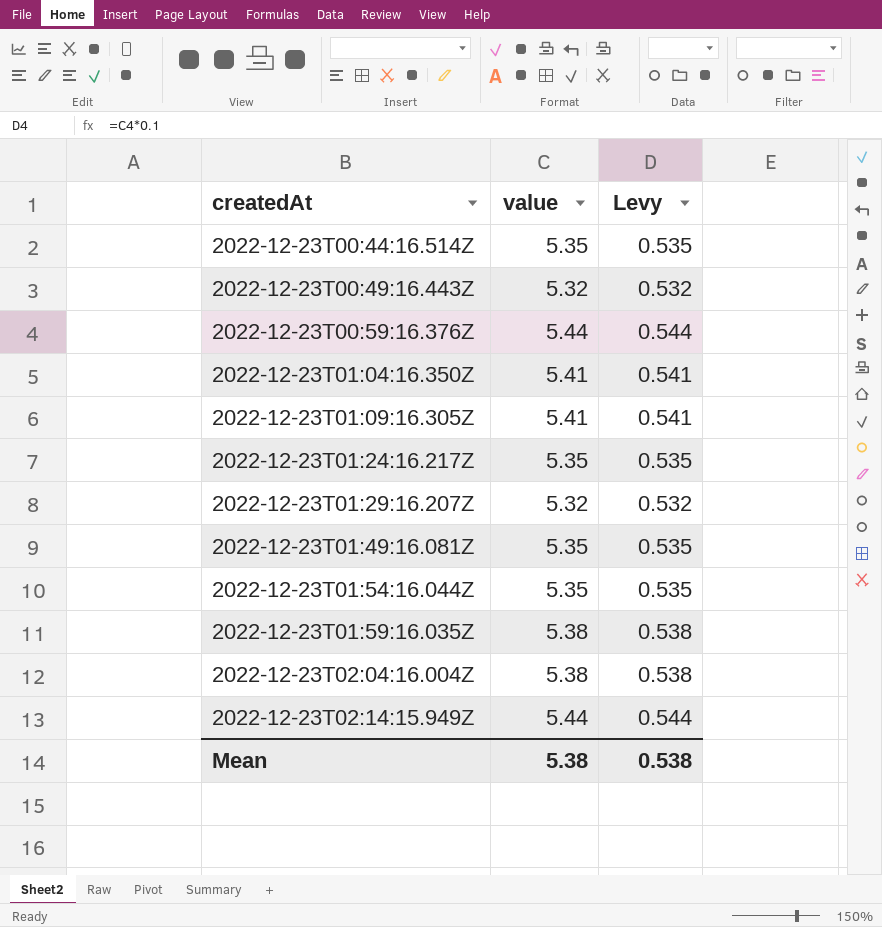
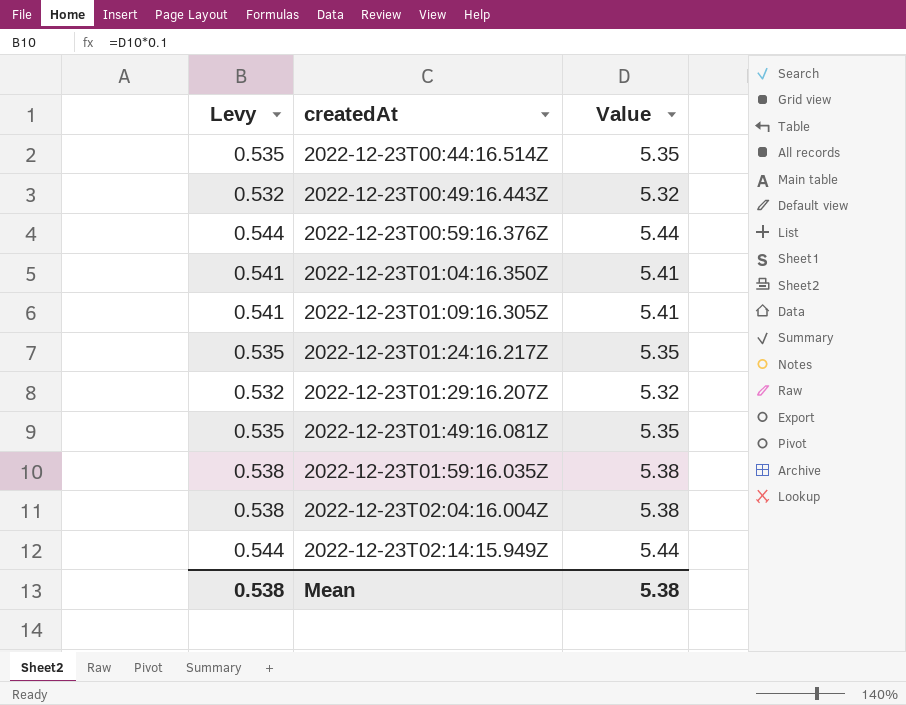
column Levy | position: 3 -> 1
column name: value -> Value
row 2022-12-23T01:54:16.044Z: 5.35 | 0.535 -> none

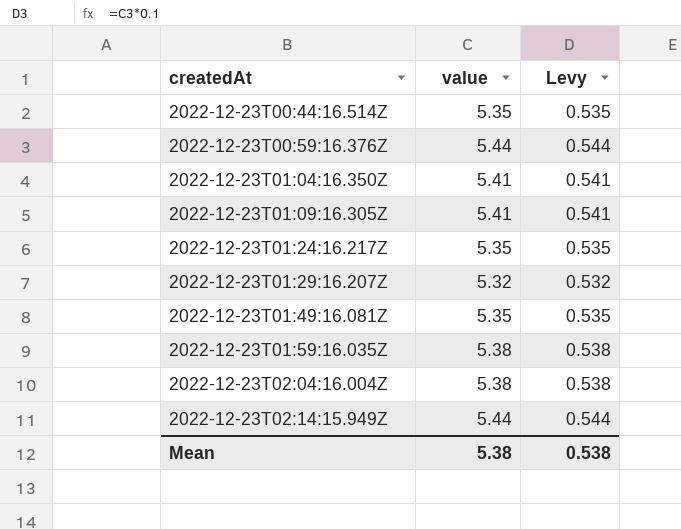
column name: Value -> value
column Levy | position: 1 -> 3
row 2022-12-23T00:49:16.443Z: 0.532 | 5.32 -> none

